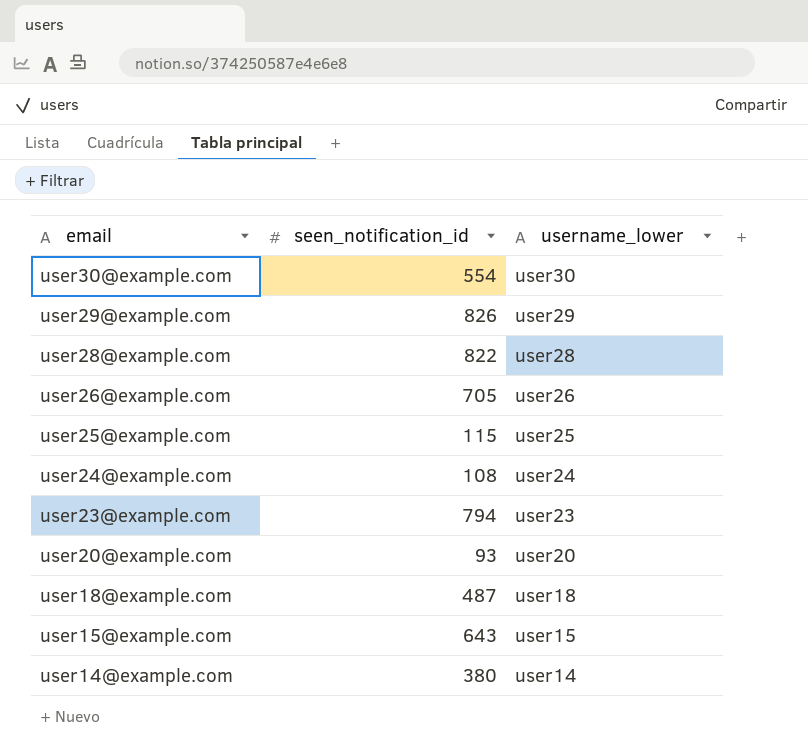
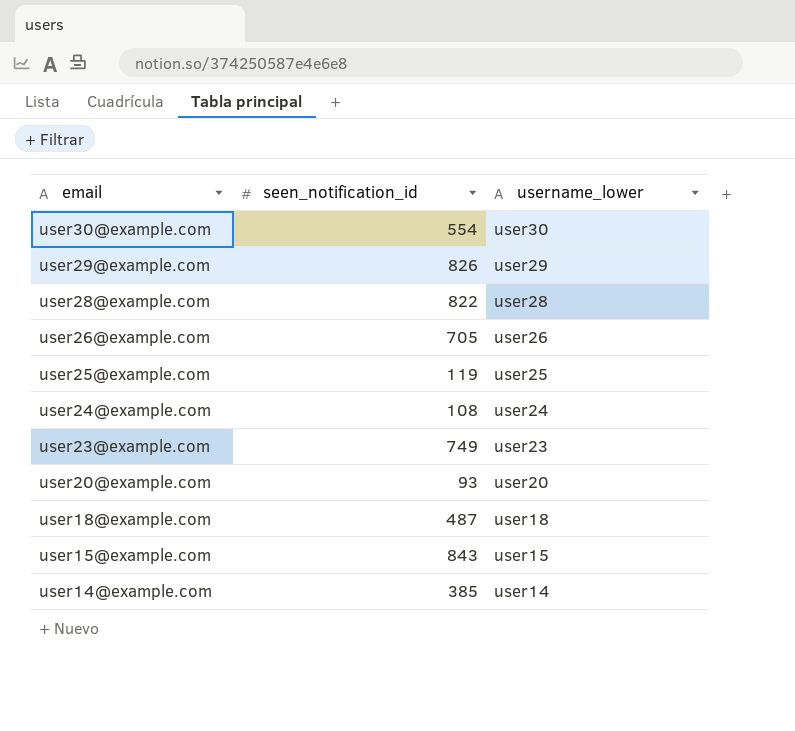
user25@example.com | seen_notification_id: 115 -> 119
user23@example.com | seen_notification_id: 794 -> 749
user15@example.com | seen_notification_id: 643 -> 843
user14@example.com | seen_notification_id: 380 -> 385

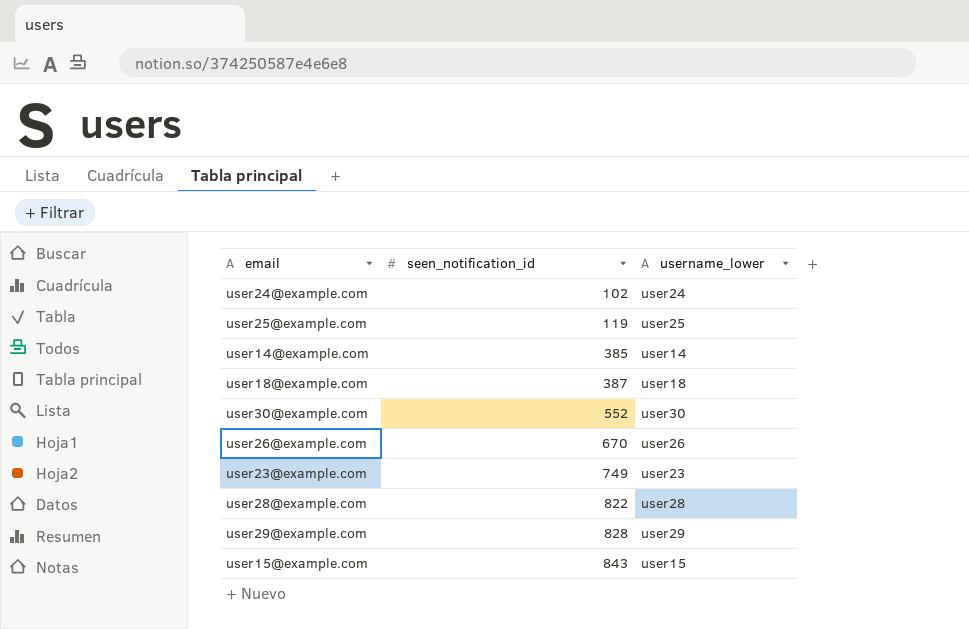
row order: email descending -> seen_notification_id ascending
row user20@example.com: 93 | user20 -> none
user24@example.com | seen_notification_id: 108 -> 102
user18@example.com | seen_notification_id: 487 -> 387
user30@example.com | seen_notification_id: 554 -> 552
user26@example.com | seen_notification_id: 705 -> 670
user29@example.com | seen_notification_id: 826 -> 828

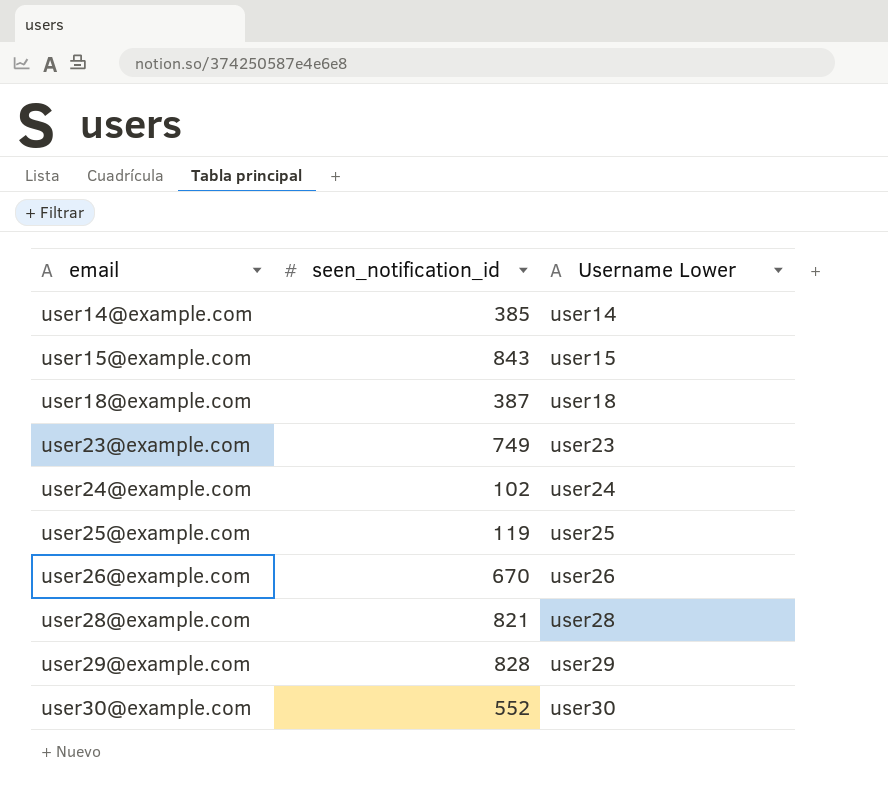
row order: seen_notification_id ascending -> email ascending
column name: username_lower -> Username Lower
user28@example.com | seen_notification_id: 822 -> 821

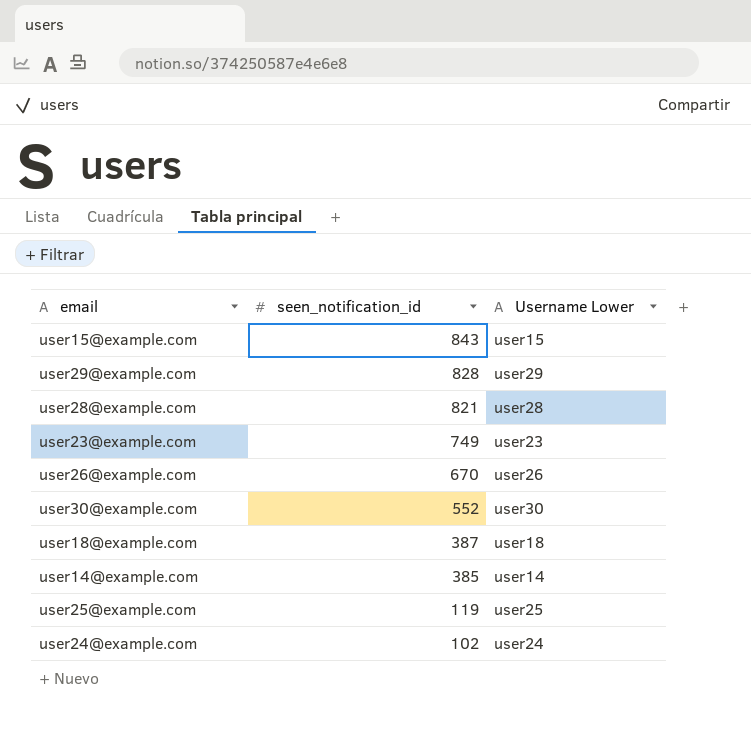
row order: email ascending -> seen_notification_id descending

